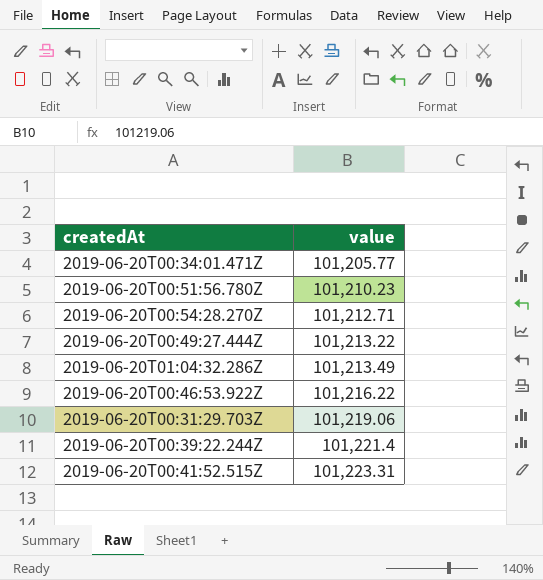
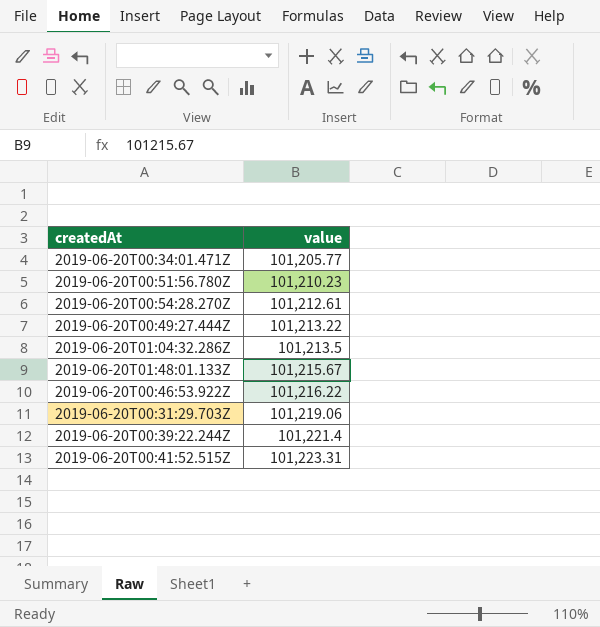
2019-06-20T00:54:28.270Z | value: 101,212.71 -> 101,212.61
2019-06-20T01:04:32.286Z | value: 101,213.49 -> 101,213.5
row 2019-06-20T01:48:01.133Z: none -> 101,215.67

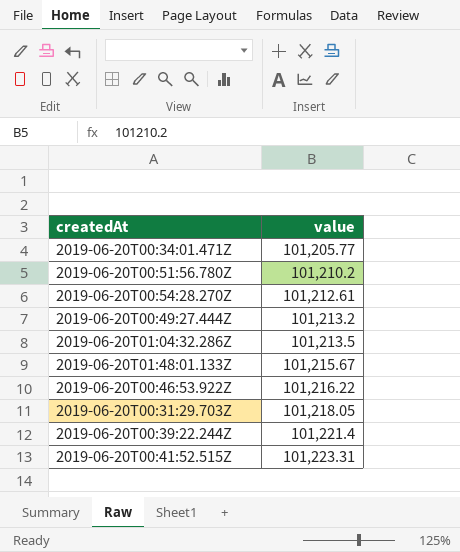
2019-06-20T00:51:56.780Z | value: 101,210.23 -> 101,210.2
2019-06-20T00:49:27.444Z | value: 101,213.22 -> 101,213.2
2019-06-20T00:31:29.703Z | value: 101,219.06 -> 101,218.05

